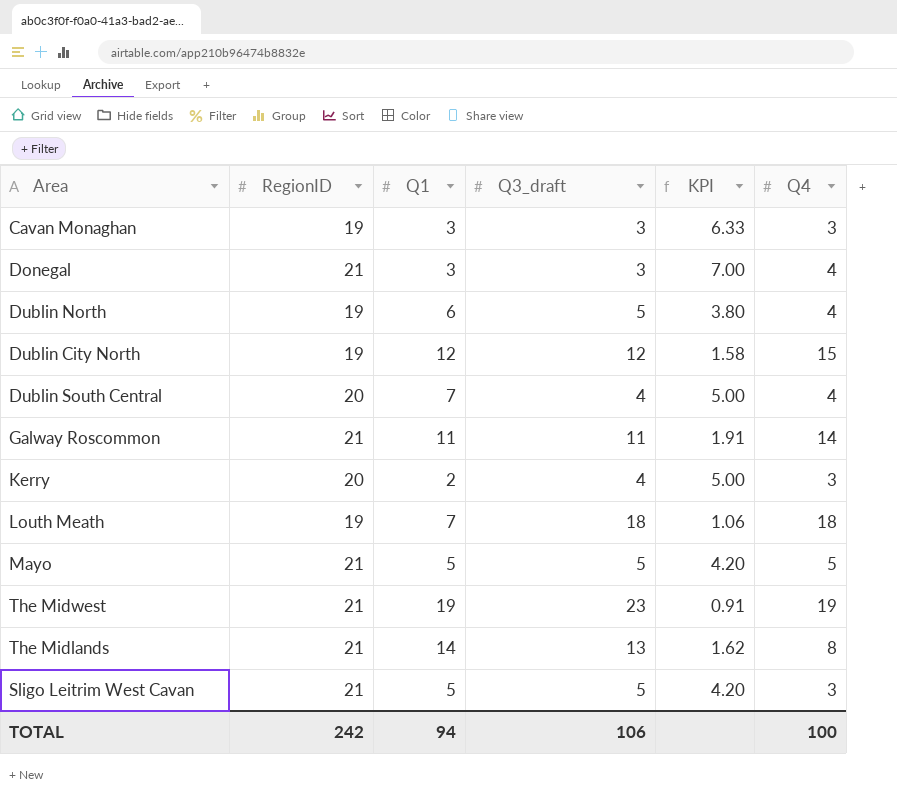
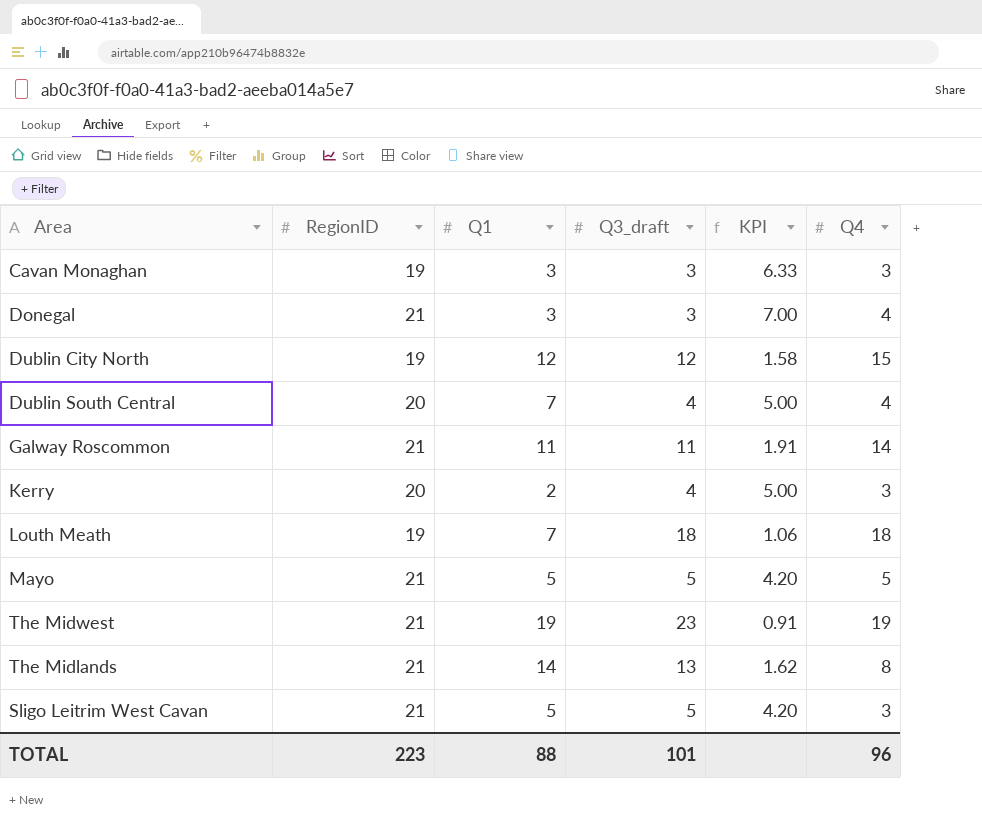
row Dublin North: 19 | 6 | 5 | 3.80 | 4 -> none
TOTAL | RegionID: 242 -> 223
TOTAL | Q1: 94 -> 88
TOTAL | Q3_draft: 106 -> 101
TOTAL | Q4: 100 -> 96

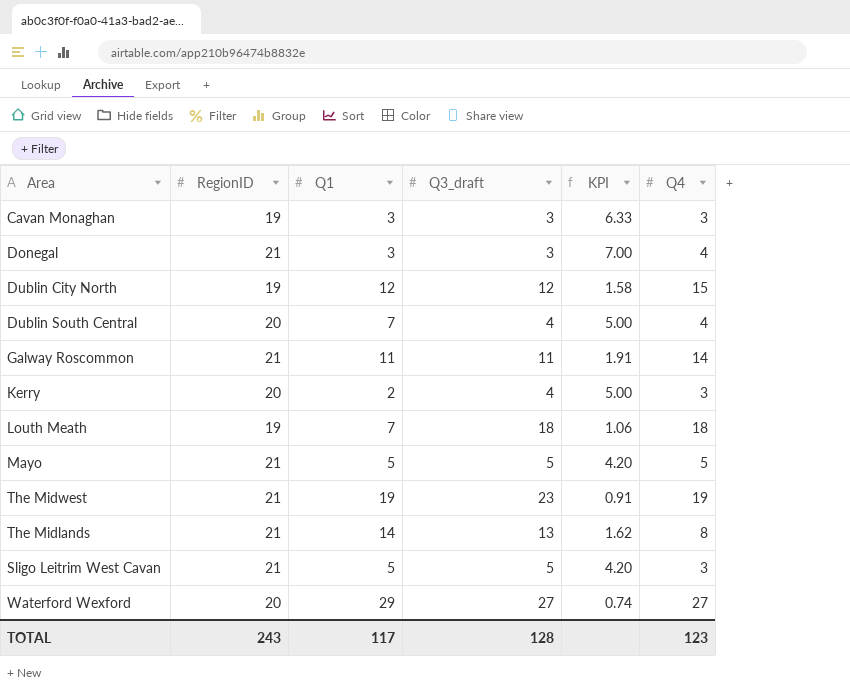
row Waterford Wexford: none -> 20 | 29 | 27 | 0.74 | 27
TOTAL | RegionID: 223 -> 243
TOTAL | Q1: 88 -> 117
TOTAL | Q3_draft: 101 -> 128
TOTAL | Q4: 96 -> 123

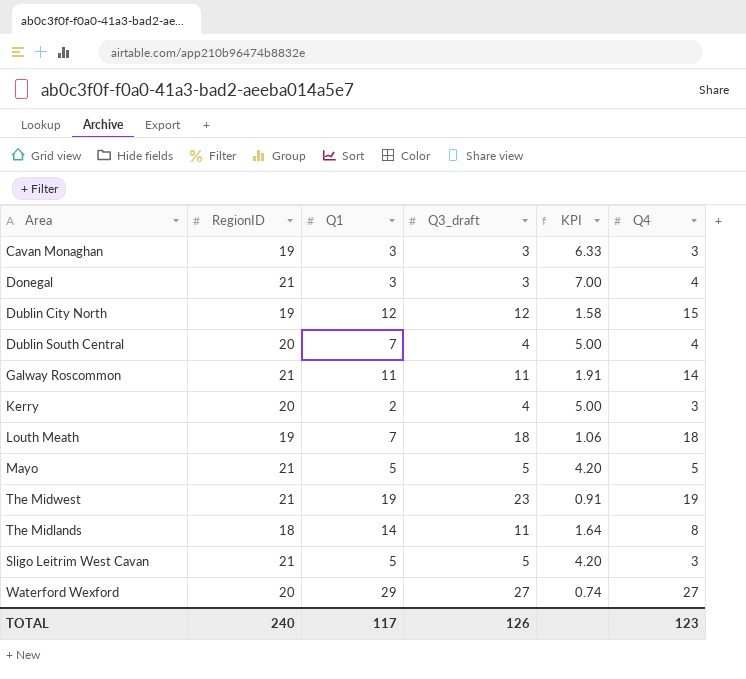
The Midlands | RegionID: 21 -> 18
The Midlands | Q3_draft: 13 -> 11
The Midlands | KPI: 1.62 -> 1.64
TOTAL | RegionID: 243 -> 240
TOTAL | Q3_draft: 128 -> 126

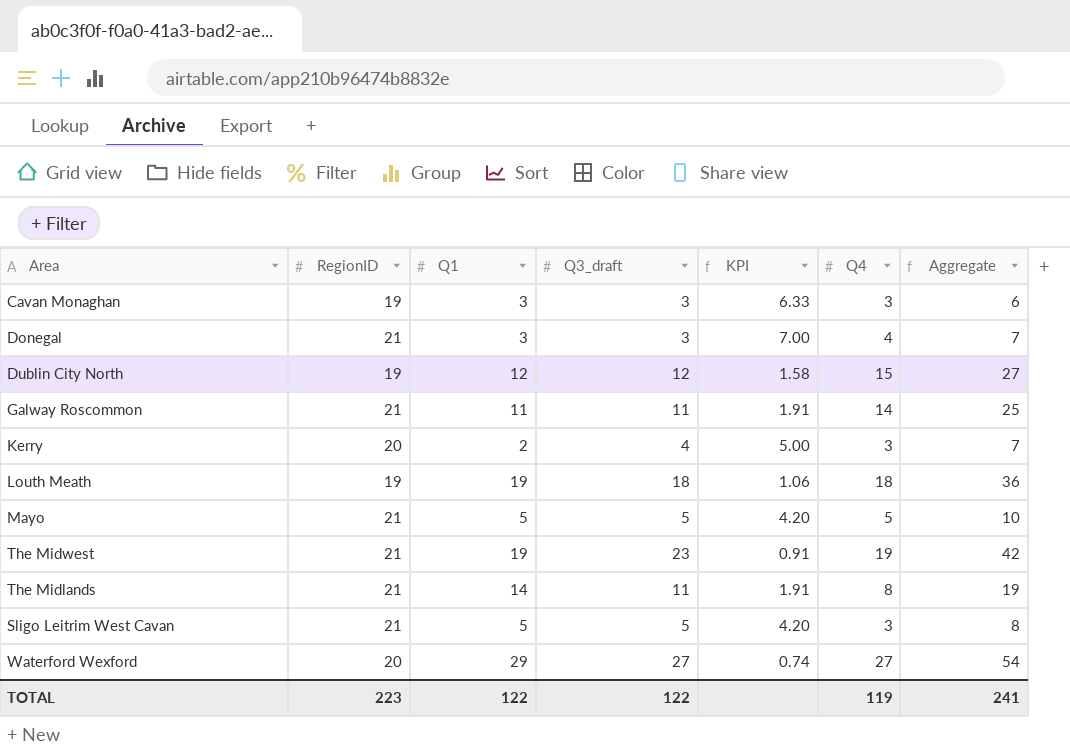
column Aggregate | formula: none -> [Q3_draft] + [Q4]
row Dublin South Central: 20 | 7 | 4 | 5.00 | 4 -> none
Louth Meath | Q1: 7 -> 19
The Midlands | RegionID: 18 -> 21
The Midlands | KPI: 1.64 -> 1.91
TOTAL | RegionID: 240 -> 223
TOTAL | Q1: 117 -> 122
TOTAL | Q3_draft: 126 -> 122
TOTAL | Q4: 123 -> 119

